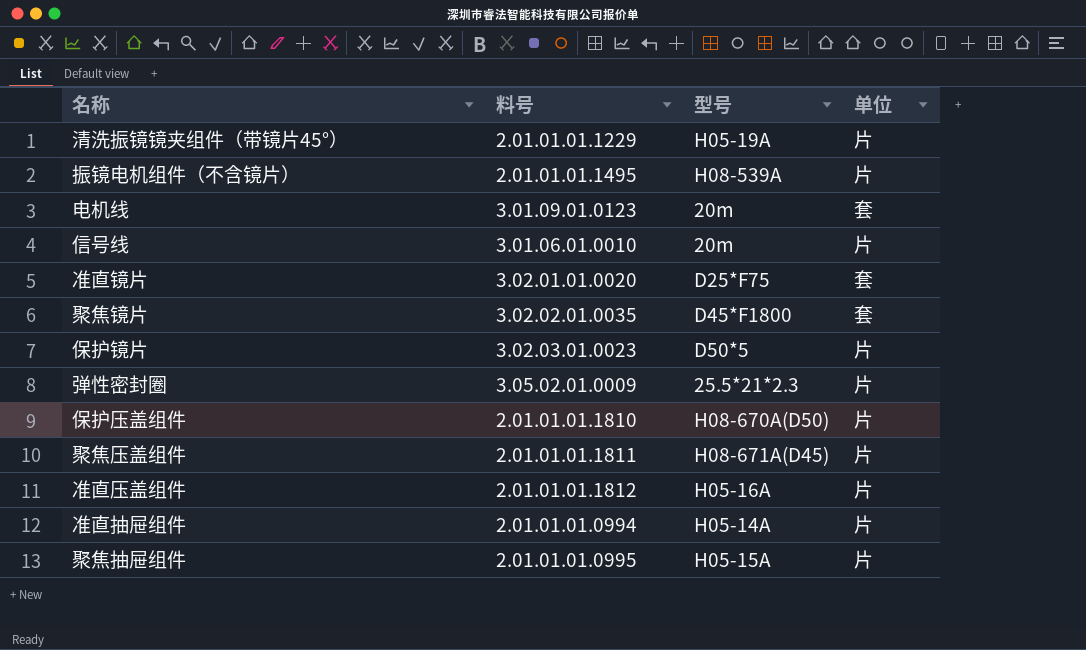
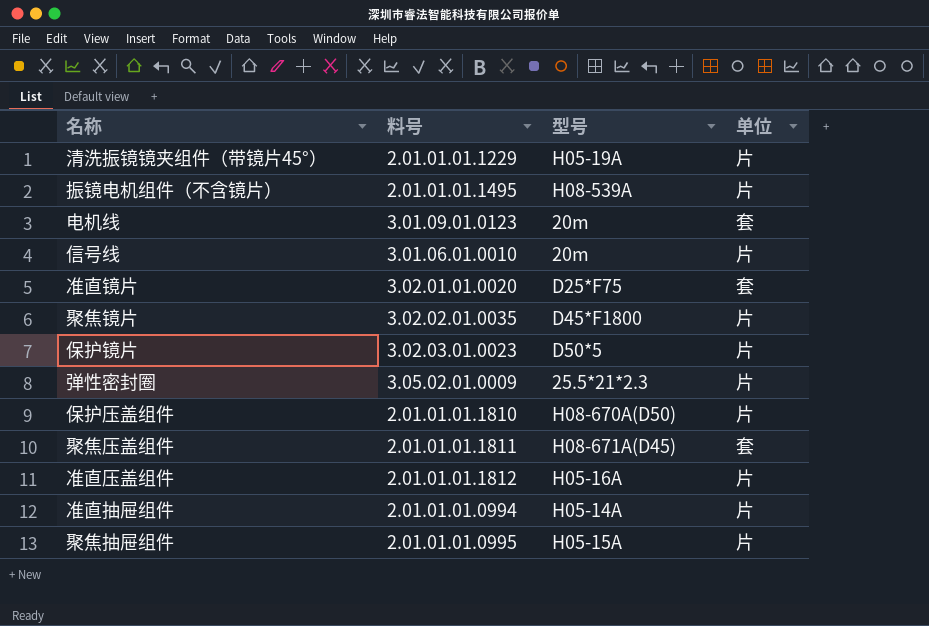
聚焦镜片 | 单位: 套 -> 片
聚焦压盖组件 | 单位: 片 -> 套

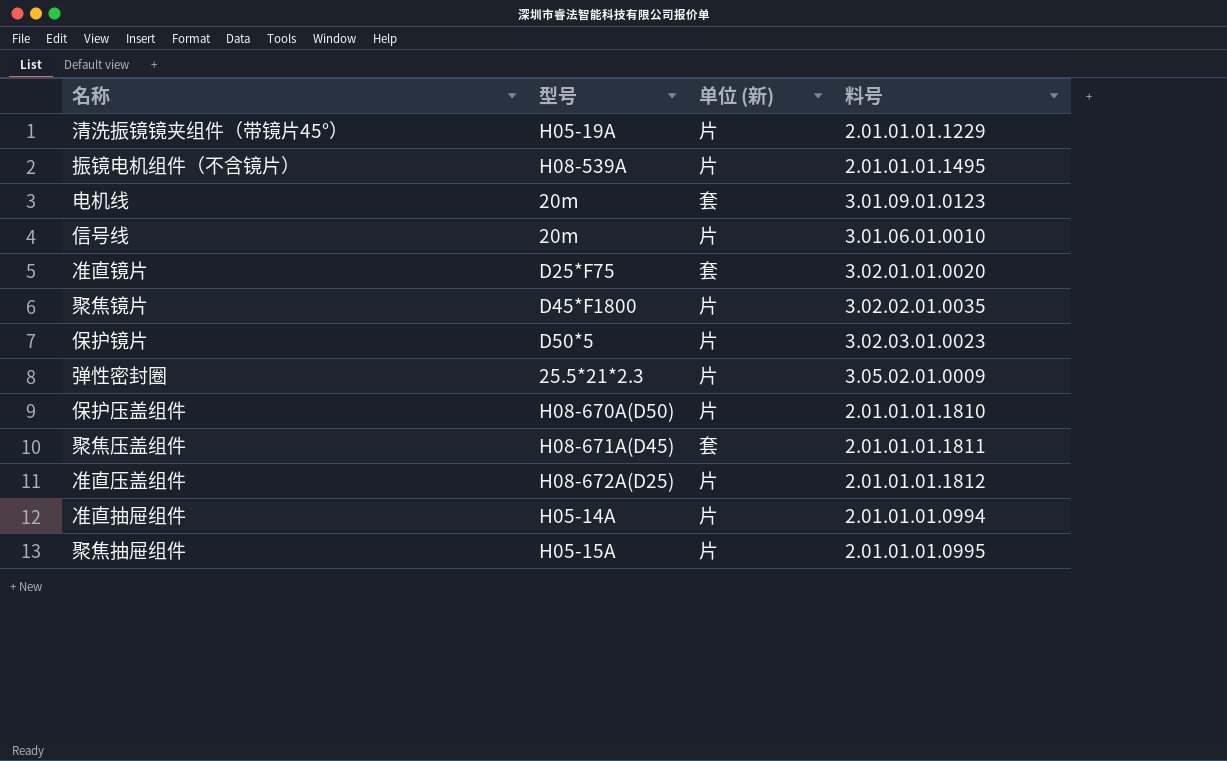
column name: 单位 -> 单位 (新)
column 料号 | position: 2 -> 4
准直压盖组件 | 型号: H05-16A -> H08-672A(D25)

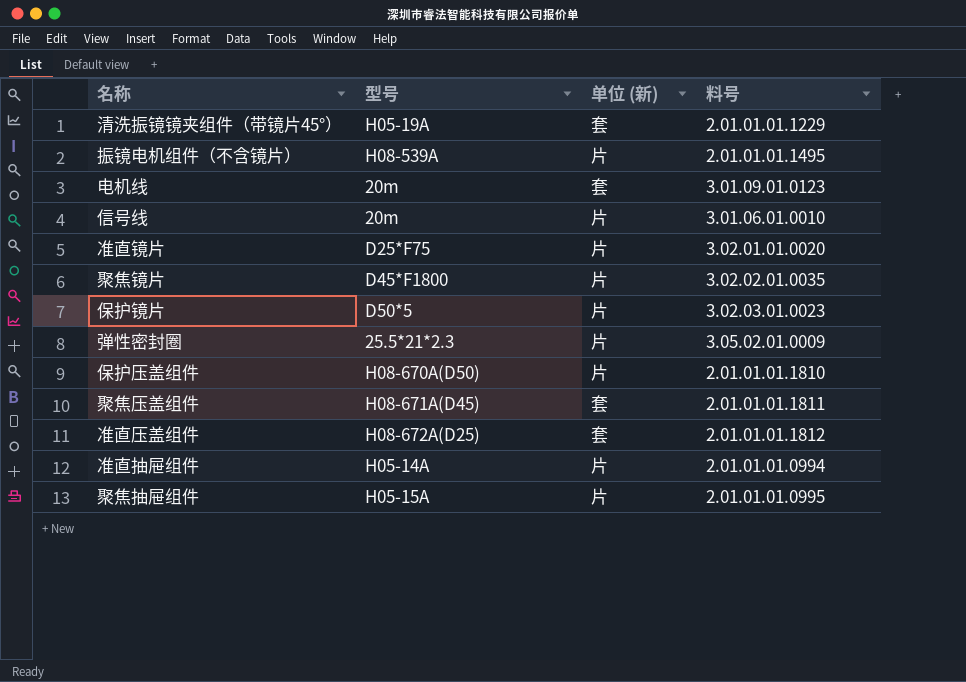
清洗振镜镜夹组件（带镜片45°） | 单位 (新): 片 -> 套
准直镜片 | 单位 (新): 套 -> 片
准直压盖组件 | 单位 (新): 片 -> 套

